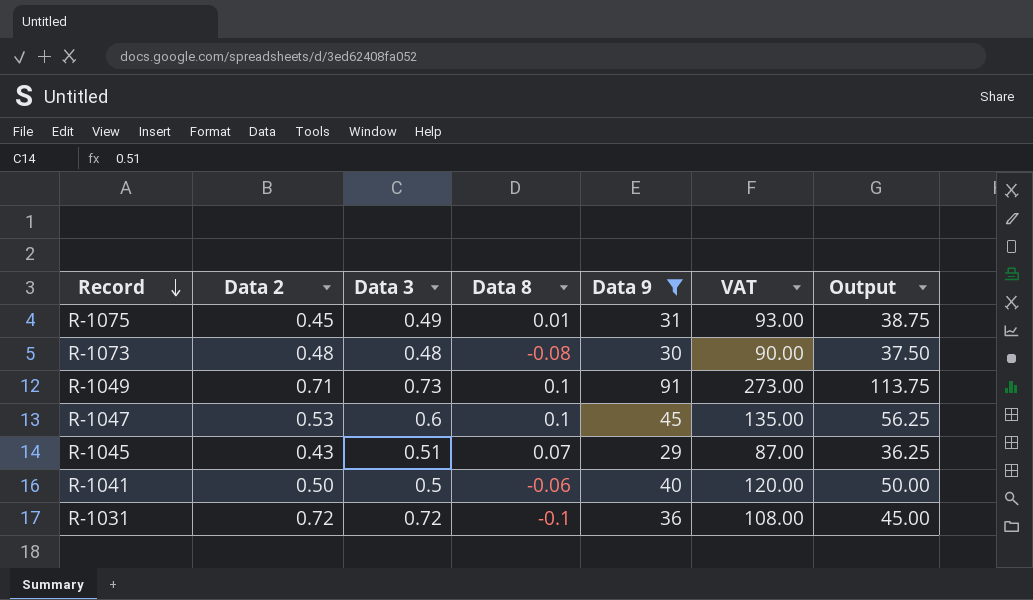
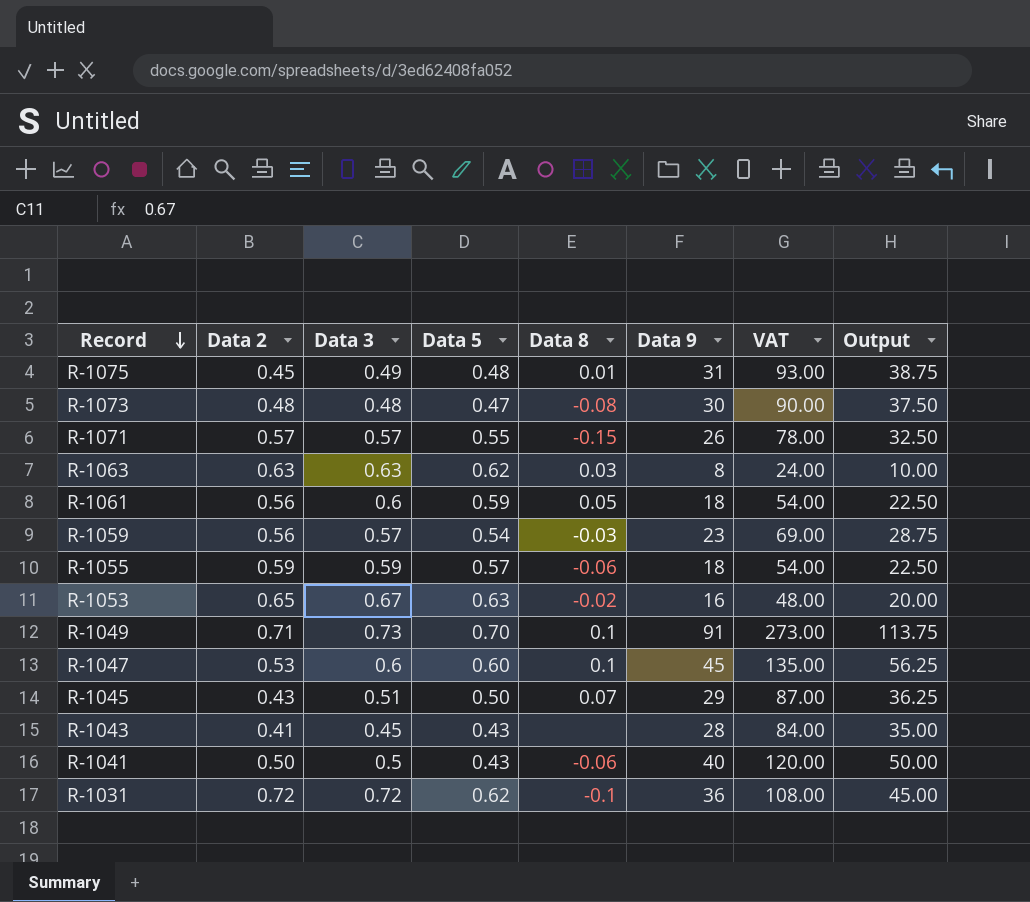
filter: Data 9 >= 29 -> none
column Data 5 | position: none -> 4

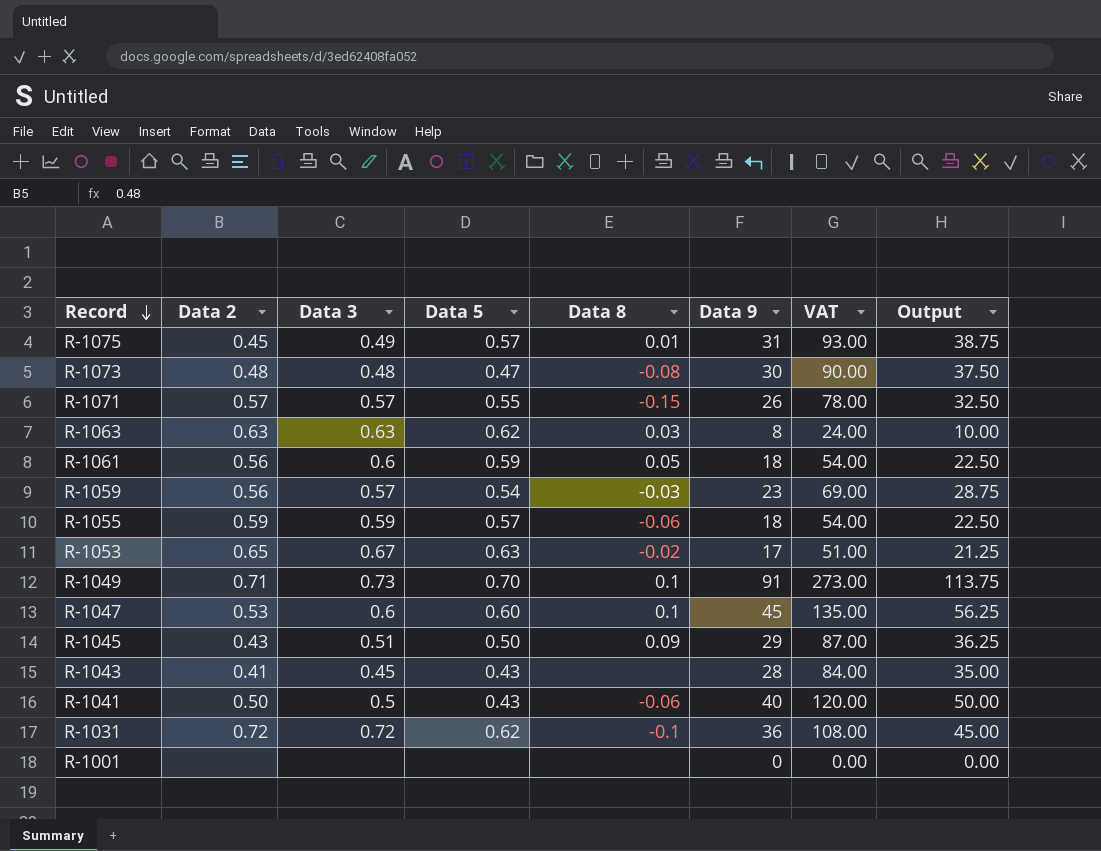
R-1075 | Data 5: 0.48 -> 0.57
R-1053 | Data 9: 16 -> 17
R-1053 | VAT: 48.00 -> 51.00
R-1053 | Output: 20.00 -> 21.25
R-1045 | Data 8: 0.07 -> 0.09
row R-1001: none -> none | none | none | none | 0 | 0.00 | 0.00

